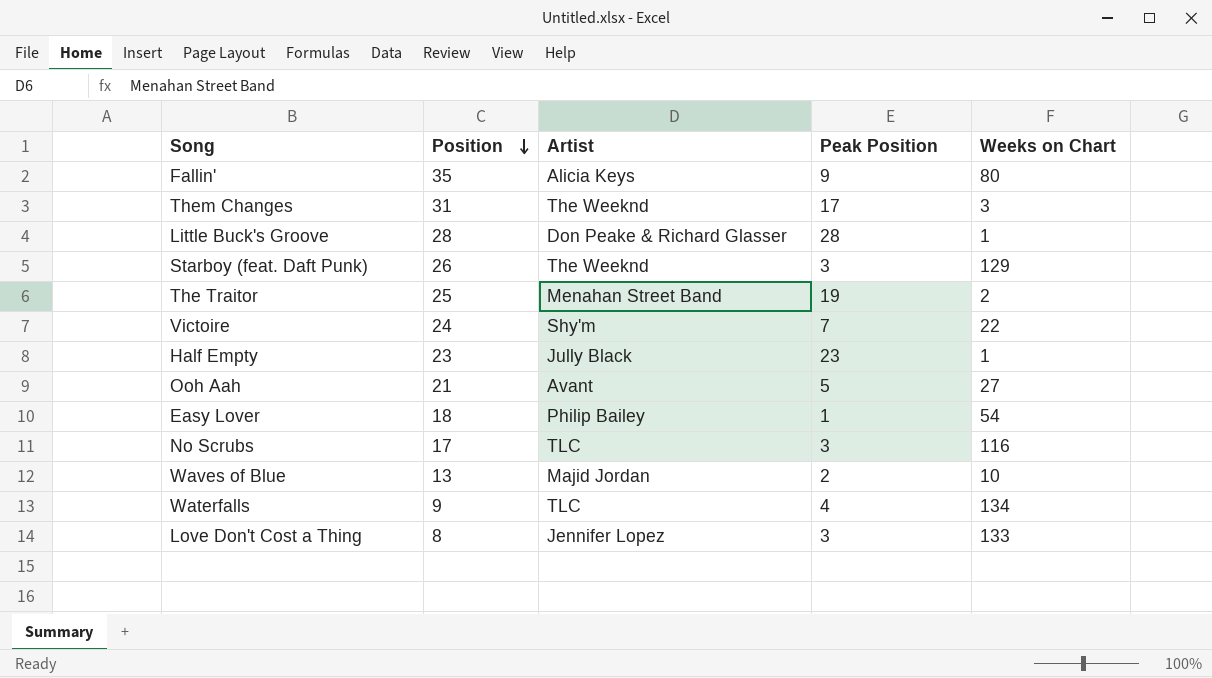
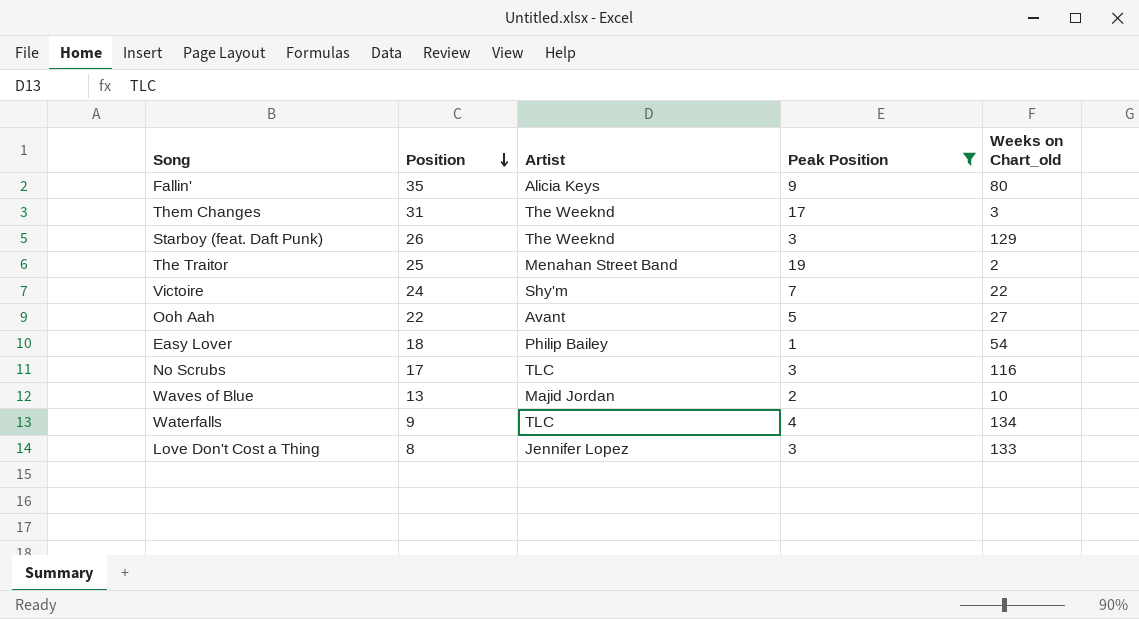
filter: none -> Peak Position <= 19
column name: Weeks on Chart -> Weeks on Chart_old
Ooh Aah | Position: 21 -> 22

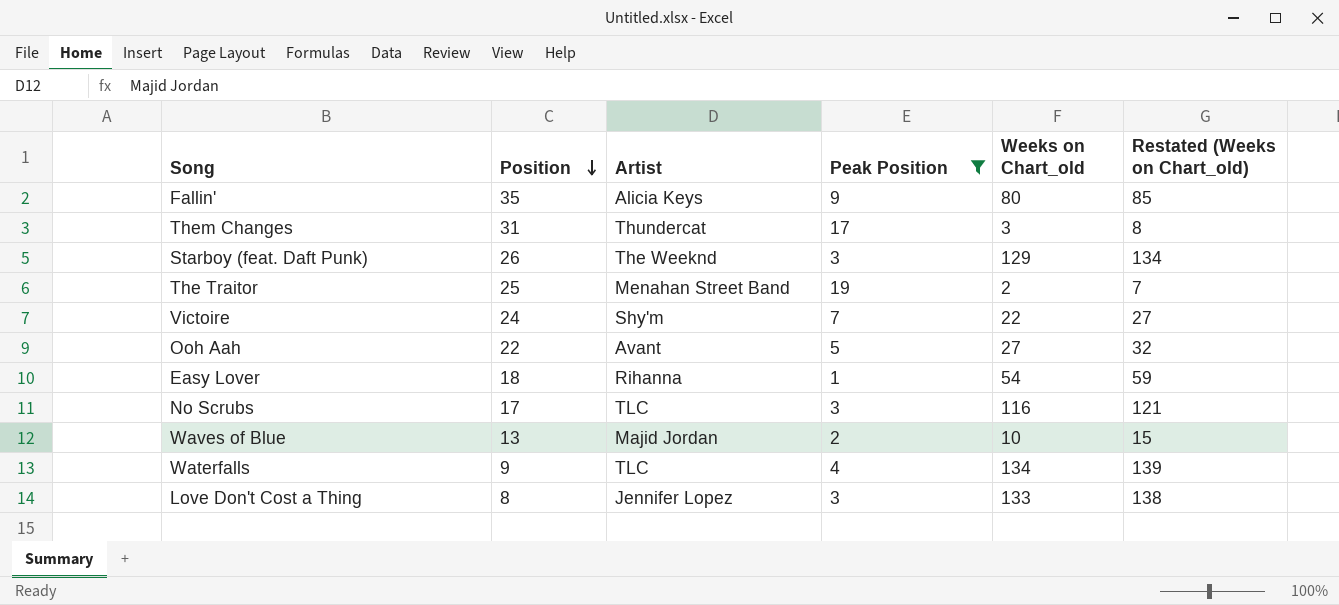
column Restated (Weeks on Chart_old) | formula: none -> [Weeks on Chart_old] + 5
Them Changes | Artist: The Weeknd -> Thundercat
Easy Lover | Artist: Philip Bailey -> Rihanna

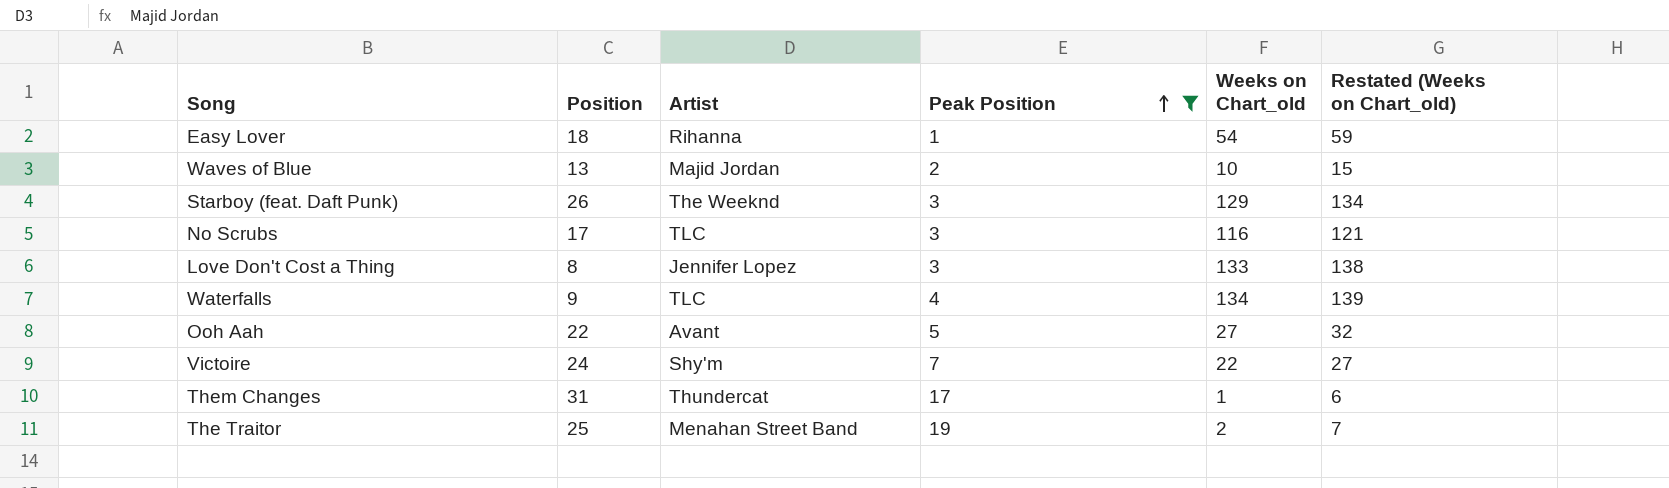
row order: Position descending -> Peak Position ascending
row Fallin': 35 | Alicia Keys | 9 | 80 | 85 -> none
Them Changes | Weeks on Chart_old: 3 -> 1
Them Changes | Restated (Weeks on Chart_old): 8 -> 6

